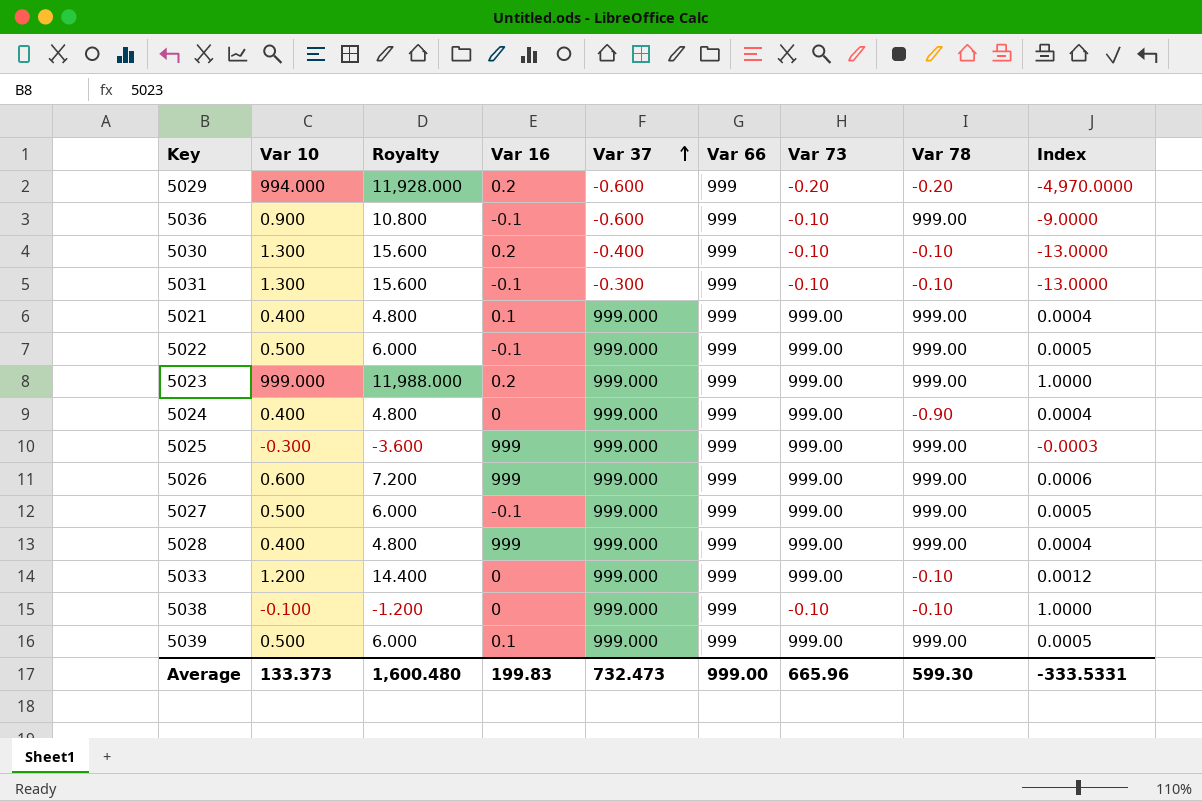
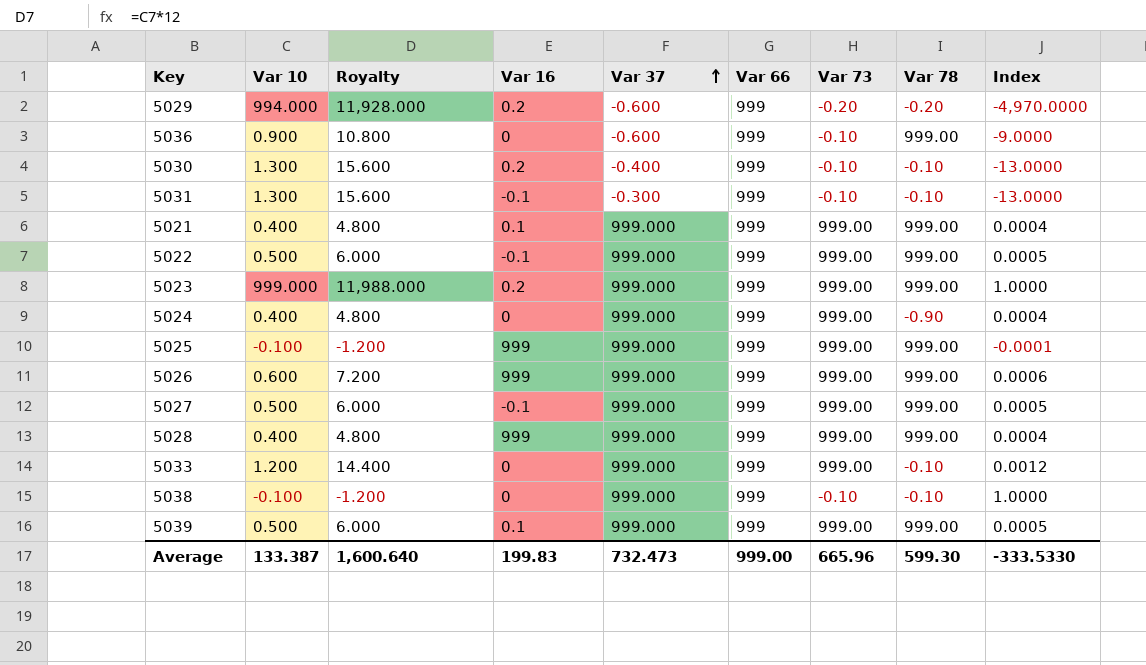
5036 | Var 16: -0.1 -> 0
5025 | Var 10: -0.300 -> -0.100
5025 | Royalty: -3.600 -> -1.200
5025 | Index: -0.0003 -> -0.0001
Average | Var 10: 133.373 -> 133.387
Average | Royalty: 1,600.480 -> 1,600.640
Average | Index: -333.5331 -> -333.5330

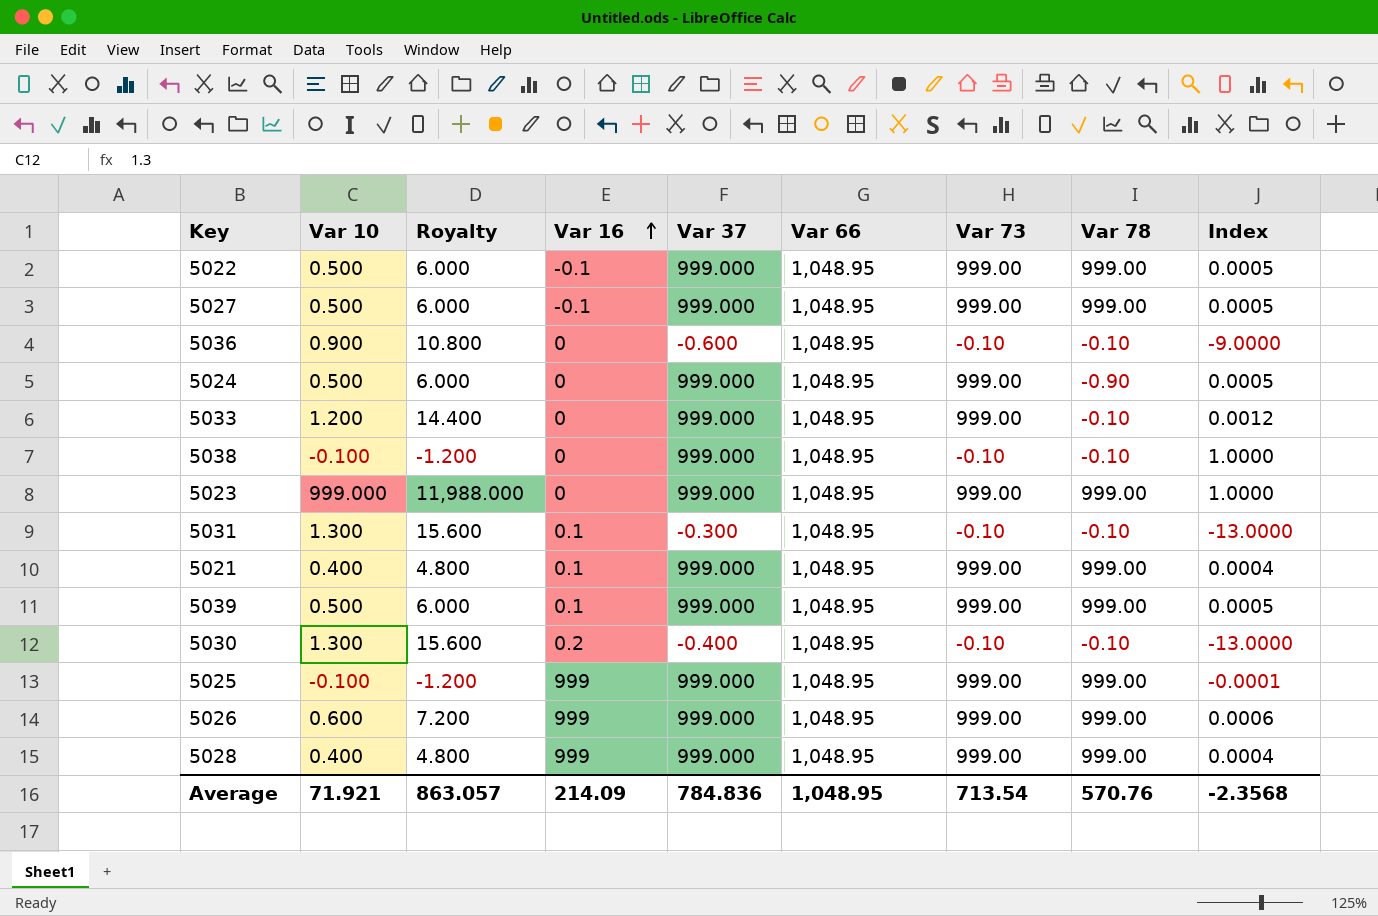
row order: Var 37 ascending -> Var 16 ascending
row 5029: 994.000 | 11,928.000 | 0.2 | -0.600 | 999 | -0.20 | -0.20 | -4,970.0000 -> none
5022 | Var 66: 999 -> 1,048.95
5027 | Var 66: 999 -> 1,048.95
5036 | Var 66: 999 -> 1,048.95
5036 | Var 78: 999.00 -> -0.10
5024 | Var 10: 0.400 -> 0.500
5024 | Royalty: 4.800 -> 6.000
5024 | Var 66: 999 -> 1,048.95
5024 | Index: 0.0004 -> 0.0005
5033 | Var 66: 999 -> 1,048.95
5038 | Var 66: 999 -> 1,048.95
5023 | Var 16: 0.2 -> 0
5023 | Var 66: 999 -> 1,048.95
5031 | Var 16: -0.1 -> 0.1
5031 | Var 66: 999 -> 1,048.95
5021 | Var 66: 999 -> 1,048.95
5039 | Var 66: 999 -> 1,048.95
5030 | Var 66: 999 -> 1,048.95
5025 | Var 66: 999 -> 1,048.95
5026 | Var 66: 999 -> 1,048.95
5028 | Var 66: 999 -> 1,048.95
Average | Var 10: 133.387 -> 71.921
Average | Royalty: 1,600.640 -> 863.057
Average | Var 16: 199.83 -> 214.09
Average | Var 37: 732.473 -> 784.836
Average | Var 66: 999.00 -> 1,048.95
Average | Var 73: 665.96 -> 713.54
Average | Var 78: 599.30 -> 570.76
Average | Index: -333.5330 -> -2.3568

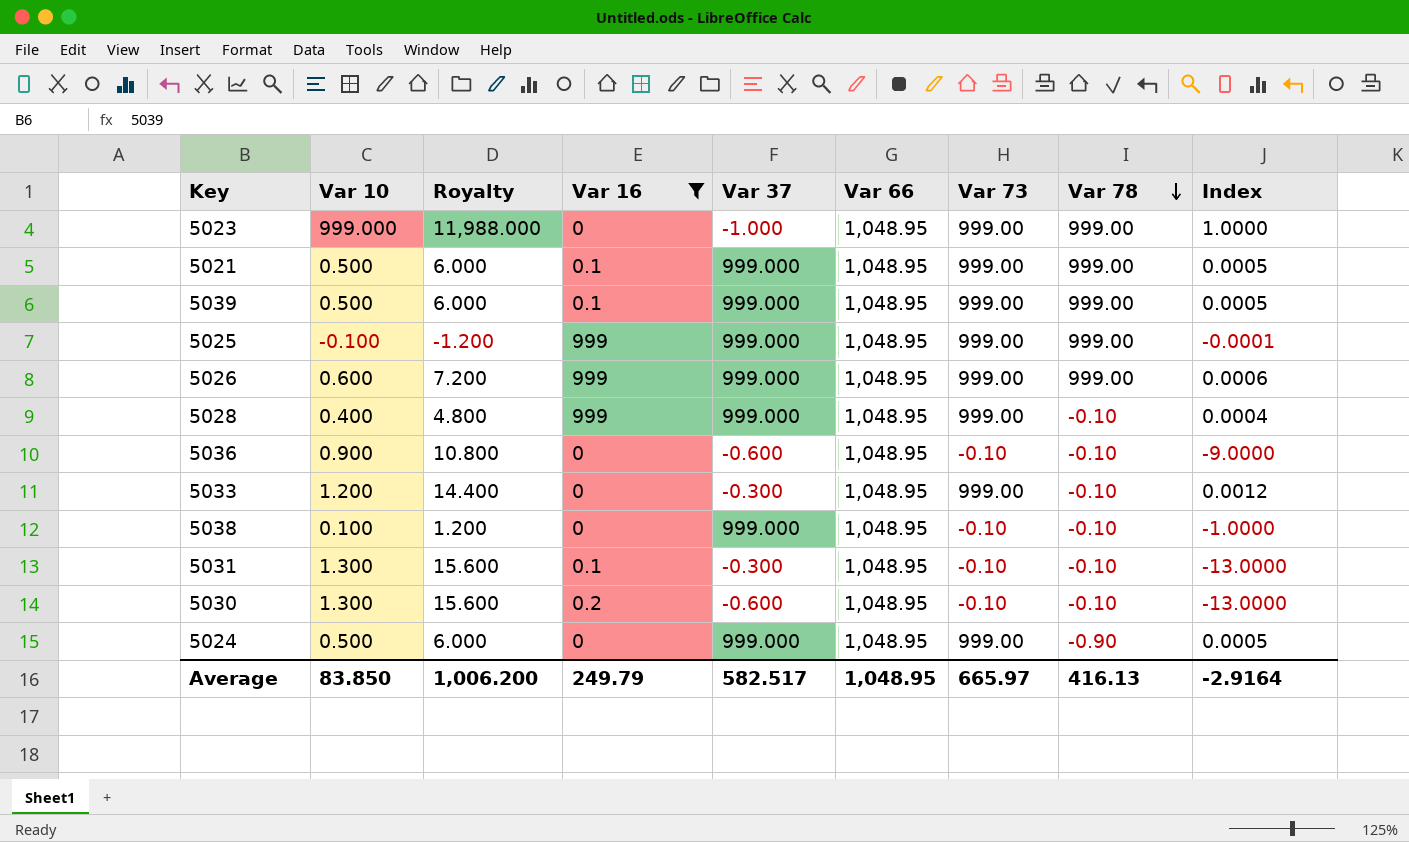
filter: none -> Var 16 != -0.1
row order: Var 16 ascending -> Var 78 descending
5023 | Var 37: 999.000 -> -1.000
5021 | Var 10: 0.400 -> 0.500
5021 | Royalty: 4.800 -> 6.000
5021 | Index: 0.0004 -> 0.0005
5028 | Var 78: 999.00 -> -0.10
5033 | Var 37: 999.000 -> -0.300
5038 | Var 10: -0.100 -> 0.100
5038 | Royalty: -1.200 -> 1.200
5038 | Index: 1.0000 -> -1.0000
5030 | Var 37: -0.400 -> -0.600
Average | Var 10: 71.921 -> 83.850
Average | Royalty: 863.057 -> 1,006.200
Average | Var 16: 214.09 -> 249.79
Average | Var 37: 784.836 -> 582.517
Average | Var 73: 713.54 -> 665.97
Average | Var 78: 570.76 -> 416.13
Average | Index: -2.3568 -> -2.9164

